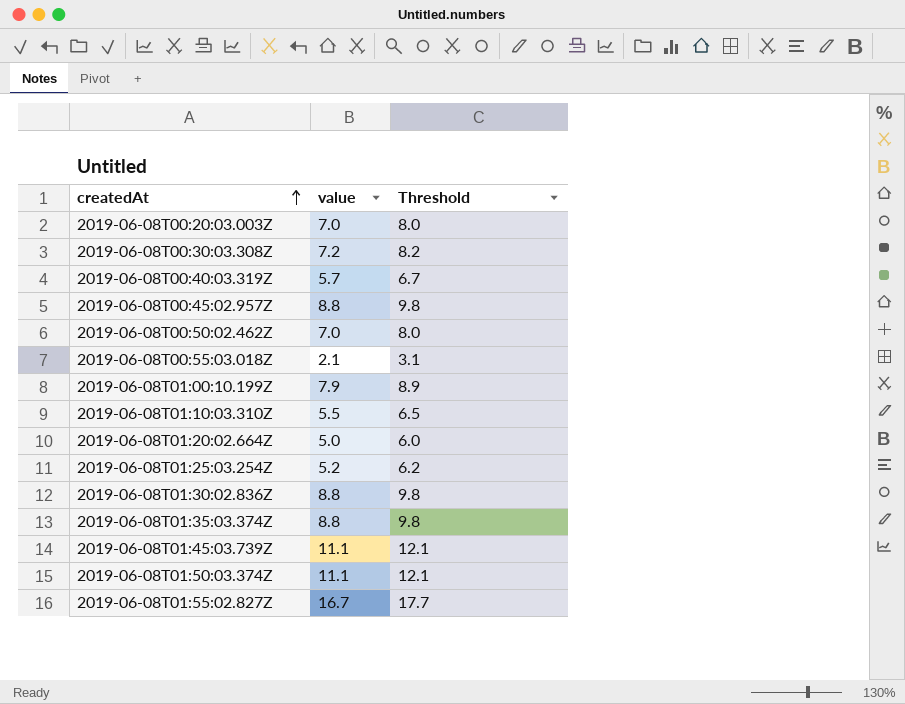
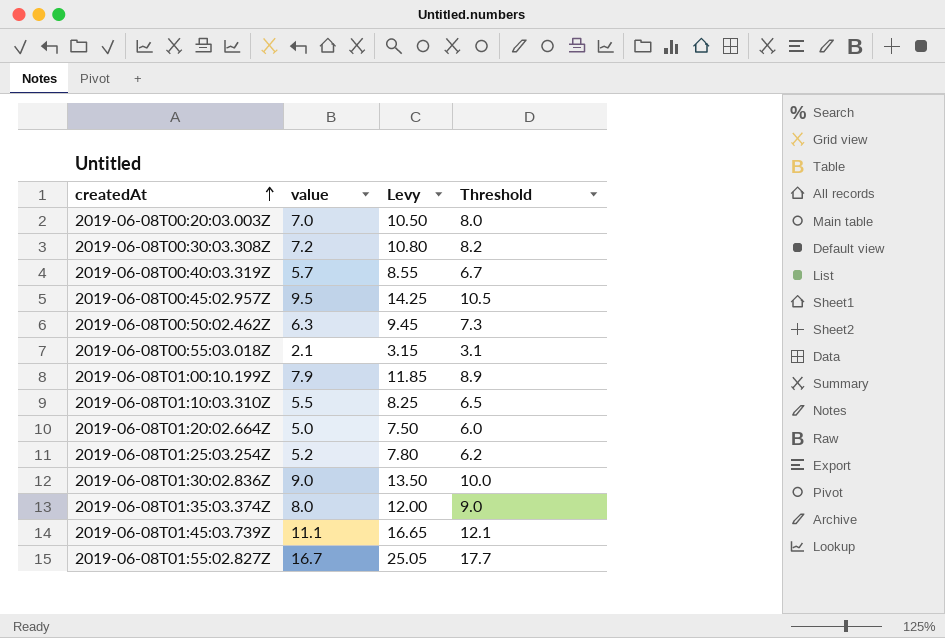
column Levy | formula: none -> [value] * 1.5
row 2019-06-08T01:50:03.374Z: 11.1 | 12.1 -> none
2019-06-08T00:45:02.957Z | value: 8.8 -> 9.5
2019-06-08T00:45:02.957Z | Threshold: 9.8 -> 10.5
2019-06-08T00:50:02.462Z | value: 7.0 -> 6.3
2019-06-08T00:50:02.462Z | Threshold: 8.0 -> 7.3
2019-06-08T01:30:02.836Z | value: 8.8 -> 9.0
2019-06-08T01:30:02.836Z | Threshold: 9.8 -> 10.0
2019-06-08T01:35:03.374Z | value: 8.8 -> 8.0
2019-06-08T01:35:03.374Z | Threshold: 9.8 -> 9.0

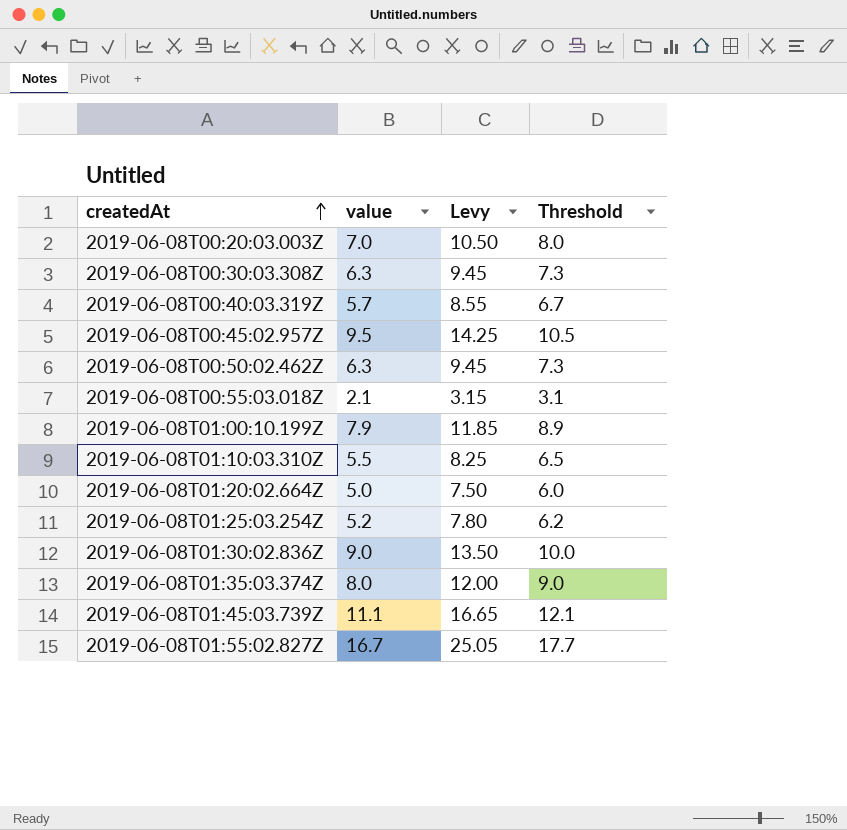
2019-06-08T00:30:03.308Z | value: 7.2 -> 6.3
2019-06-08T00:30:03.308Z | Levy: 10.80 -> 9.45
2019-06-08T00:30:03.308Z | Threshold: 8.2 -> 7.3

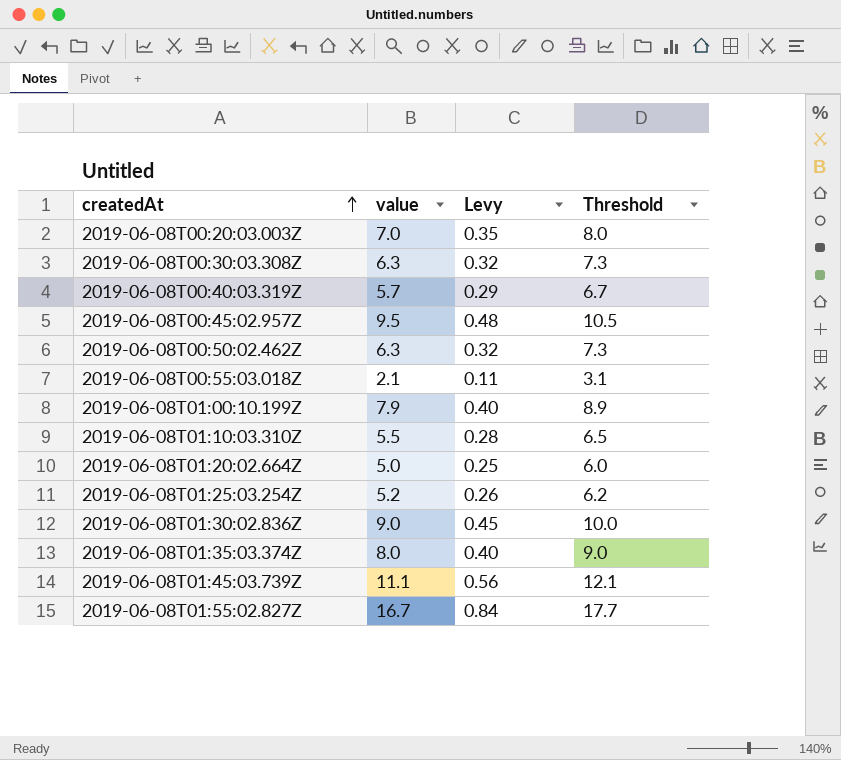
column Levy | formula: [value] * 1.5 -> [value] * 0.05

